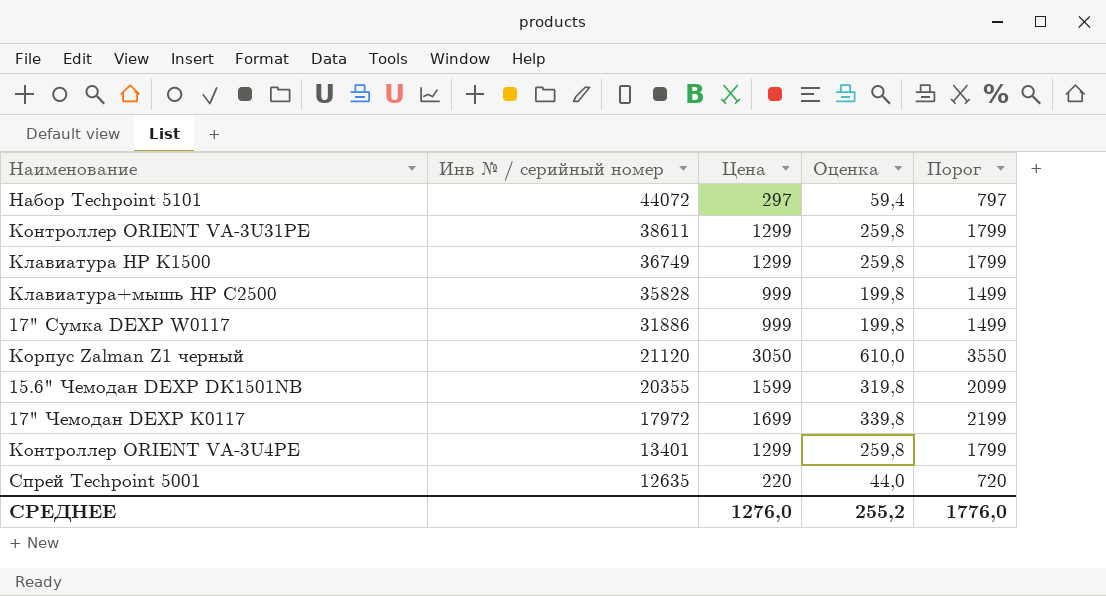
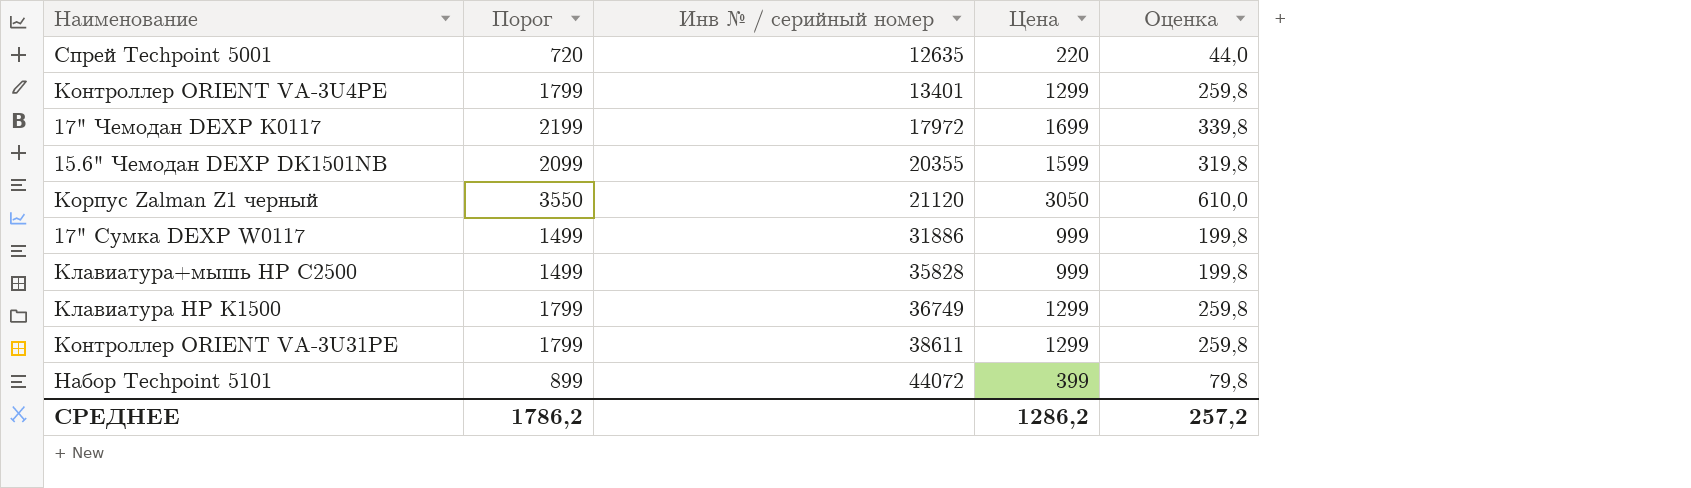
row order: Инв № / серийный номер descending -> Инв № / серийный номер ascending
column Порог | position: 5 -> 2
Набор Techpoint 5101 | Порог: 797 -> 899
Набор Techpoint 5101 | Цена: 297 -> 399
Набор Techpoint 5101 | Оценка: 59,4 -> 79,8
СРЕДНЕЕ | Порог: 1776,0 -> 1786,2
СРЕДНЕЕ | Цена: 1276,0 -> 1286,2
СРЕДНЕЕ | Оценка: 255,2 -> 257,2

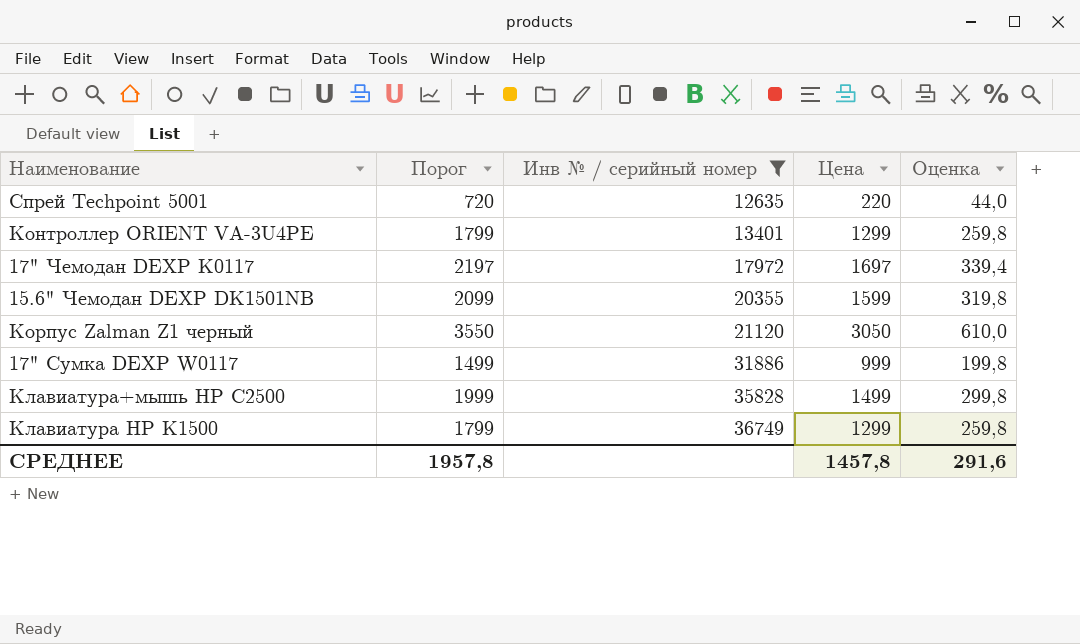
filter: none -> Инв № / серийный номер <= 36749
17" Чемодан DEXP K0117 | Порог: 2199 -> 2197
17" Чемодан DEXP K0117 | Цена: 1699 -> 1697
17" Чемодан DEXP K0117 | Оценка: 339,8 -> 339,4
Клавиатура+мышь HP C2500 | Порог: 1499 -> 1999
Клавиатура+мышь HP C2500 | Цена: 999 -> 1499
Клавиатура+мышь HP C2500 | Оценка: 199,8 -> 299,8
СРЕДНЕЕ | Порог: 1786,2 -> 1957,8
СРЕДНЕЕ | Цена: 1286,2 -> 1457,8
СРЕДНЕЕ | Оценка: 257,2 -> 291,6

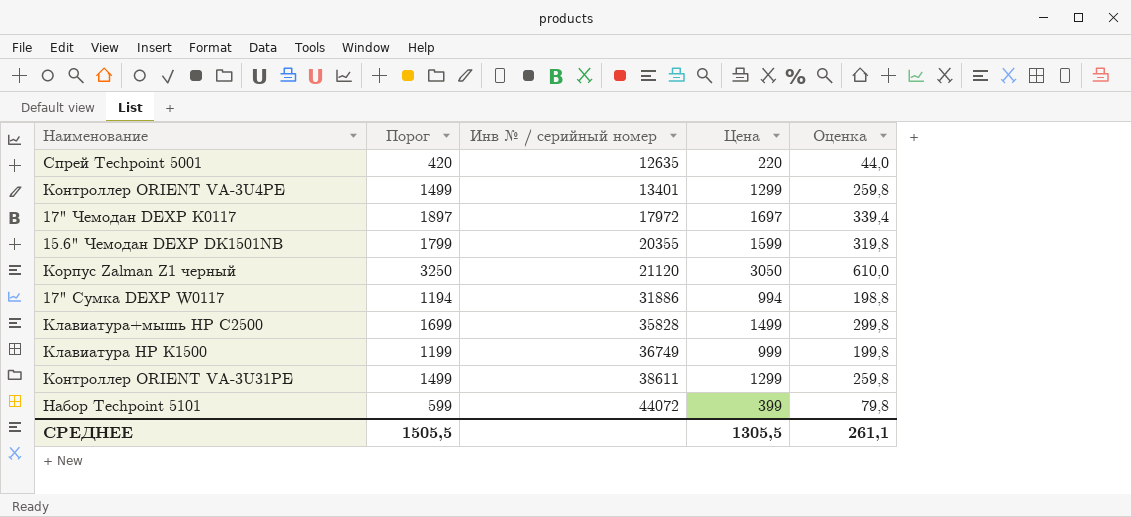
filter: Инв № / серийный номер <= 36749 -> none
column Порог | formula: [Цена] + 500 -> [Цена] + 200
17" Сумка DEXP W0117 | Цена: 999 -> 994
17" Сумка DEXP W0117 | Оценка: 199,8 -> 198,8
Клавиатура HP K1500 | Цена: 1299 -> 999
Клавиатура HP K1500 | Оценка: 259,8 -> 199,8
СРЕДНЕЕ | Порог: 1957,8 -> 1505,5
СРЕДНЕЕ | Цена: 1457,8 -> 1305,5
СРЕДНЕЕ | Оценка: 291,6 -> 261,1

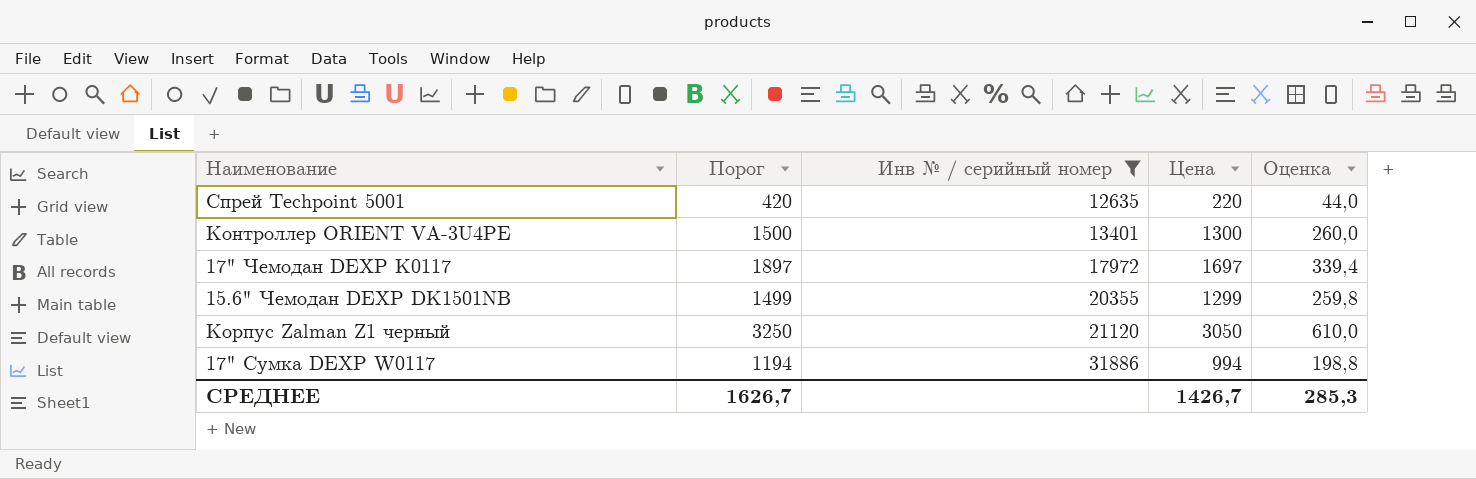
filter: none -> Инв № / серийный номер <= 31886
Контроллер ORIENT VA-3U4PE | Порог: 1499 -> 1500
Контроллер ORIENT VA-3U4PE | Цена: 1299 -> 1300
Контроллер ORIENT VA-3U4PE | Оценка: 259,8 -> 260,0
15.6" Чемодан DEXP DK1501NB | Порог: 1799 -> 1499
15.6" Чемодан DEXP DK1501NB | Цена: 1599 -> 1299
15.6" Чемодан DEXP DK1501NB | Оценка: 319,8 -> 259,8
СРЕДНЕЕ | Порог: 1505,5 -> 1626,7
СРЕДНЕЕ | Цена: 1305,5 -> 1426,7
СРЕДНЕЕ | Оценка: 261,1 -> 285,3

